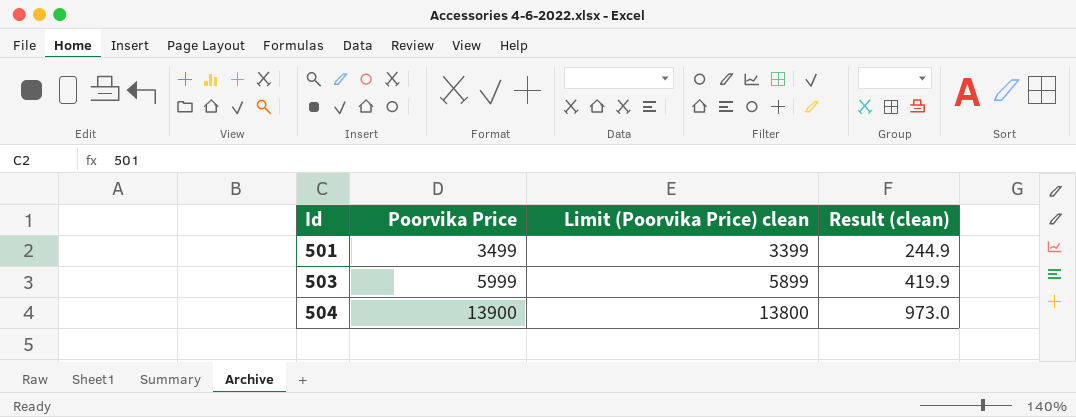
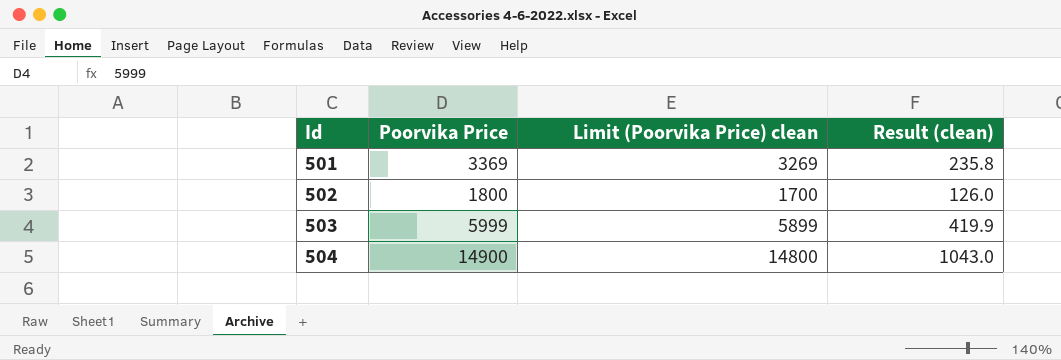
501 | Poorvika Price: 3499 -> 3369
501 | Limit (Poorvika Price) clean: 3399 -> 3269
501 | Result (clean): 244.9 -> 235.8
row 502: none -> 1800 | 1700 | 126.0
504 | Poorvika Price: 13900 -> 14900
504 | Limit (Poorvika Price) clean: 13800 -> 14800
504 | Result (clean): 973.0 -> 1043.0

